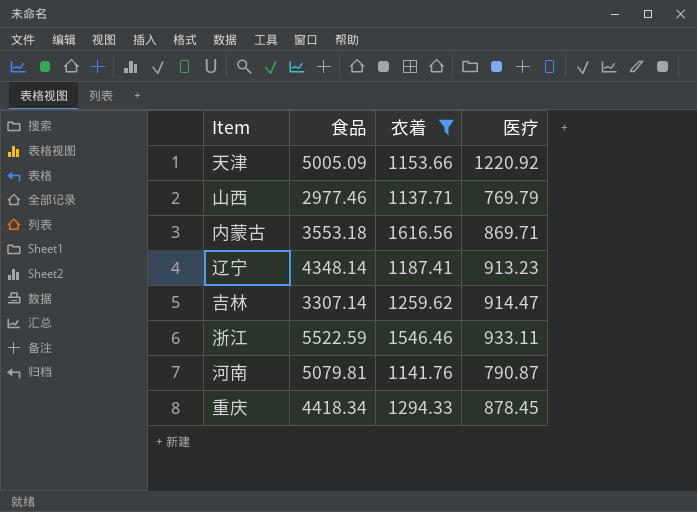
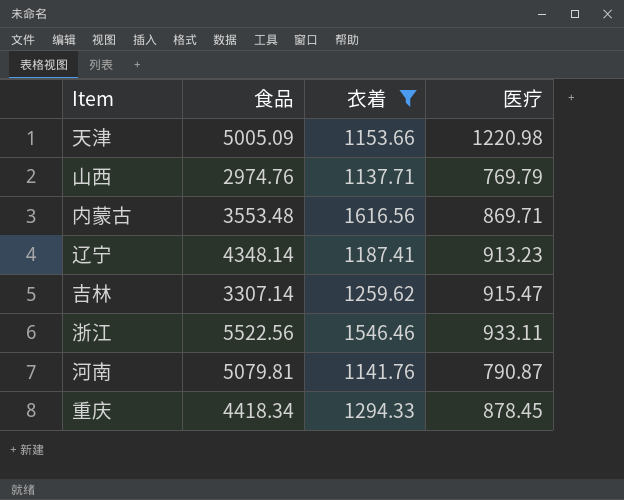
天津 | 医疗: 1220.92 -> 1220.98
山西 | 食品: 2977.46 -> 2974.76
内蒙古 | 食品: 3553.18 -> 3553.48
吉林 | 医疗: 914.47 -> 915.47
浙江 | 食品: 5522.59 -> 5522.56

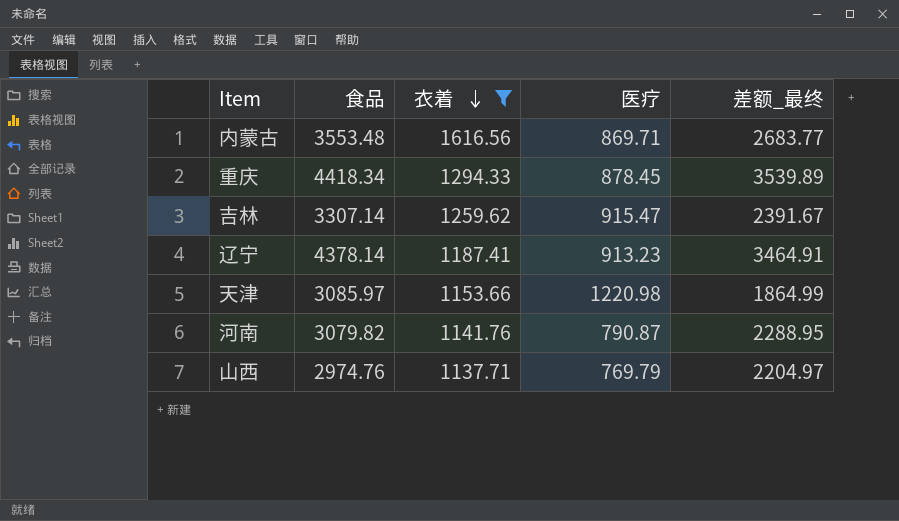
row order: none -> 衣着 descending
column 差额_最终 | formula: none -> [食品] - [医疗]
row 浙江: 5522.56 | 1546.46 | 933.11 -> none
辽宁 | 食品: 4348.14 -> 4378.14
天津 | 食品: 5005.09 -> 3085.97
河南 | 食品: 5079.81 -> 3079.82

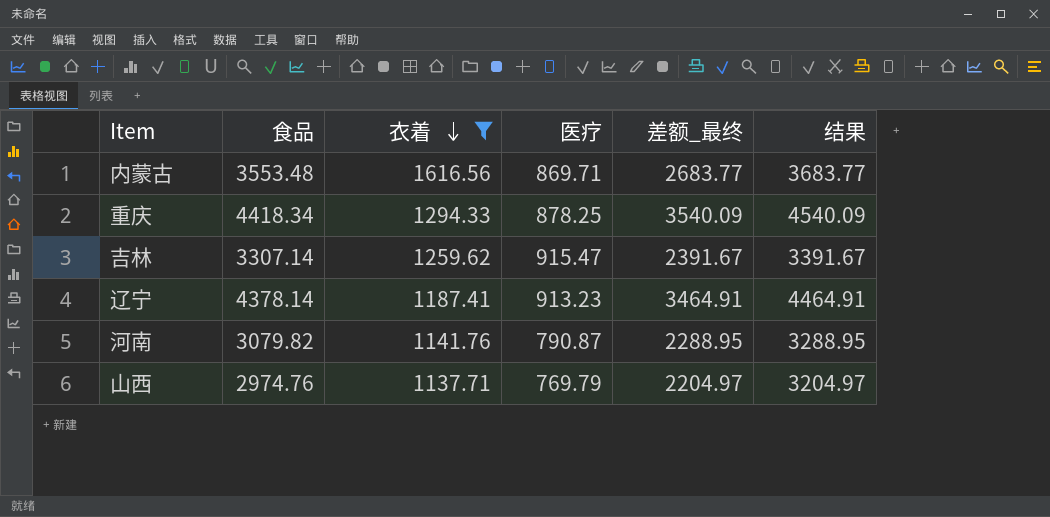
column 结果 | formula: none -> [差额_最终] + 1000
row 天津: 3085.97 | 1153.66 | 1220.98 | 1864.99 -> none
重庆 | 医疗: 878.45 -> 878.25
重庆 | 差额_最终: 3539.89 -> 3540.09

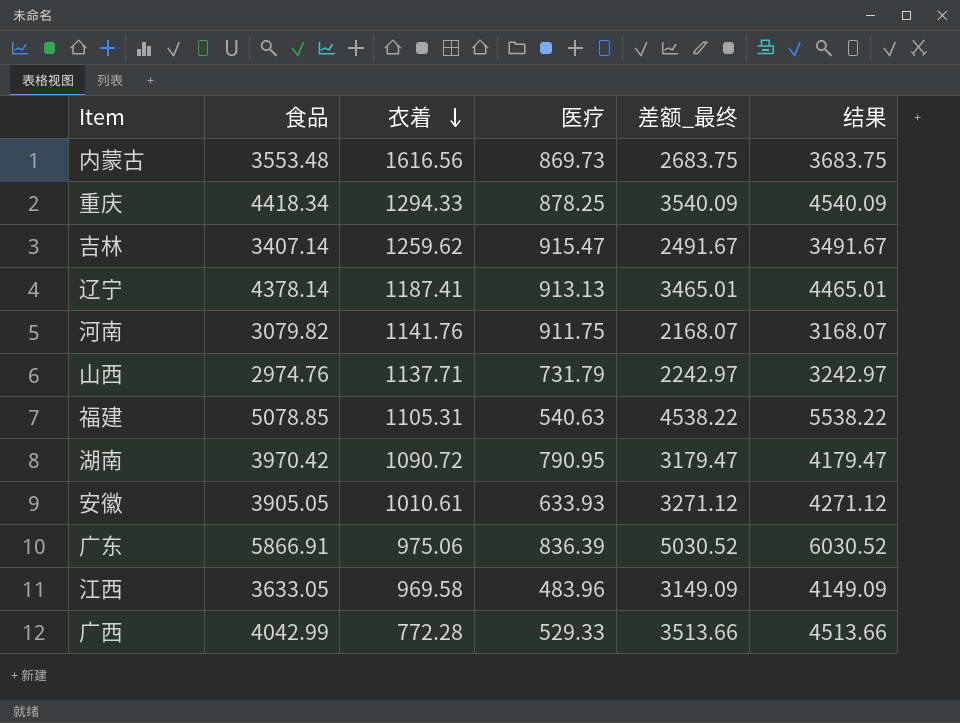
filter: 衣着 >= 1137.71 -> none
内蒙古 | 医疗: 869.71 -> 869.73
内蒙古 | 差额_最终: 2683.77 -> 2683.75
内蒙古 | 结果: 3683.77 -> 3683.75
吉林 | 食品: 3307.14 -> 3407.14
吉林 | 差额_最终: 2391.67 -> 2491.67
吉林 | 结果: 3391.67 -> 3491.67
辽宁 | 医疗: 913.23 -> 913.13
辽宁 | 差额_最终: 3464.91 -> 3465.01
辽宁 | 结果: 4464.91 -> 4465.01
河南 | 医疗: 790.87 -> 911.75
河南 | 差额_最终: 2288.95 -> 2168.07
河南 | 结果: 3288.95 -> 3168.07
山西 | 医疗: 769.79 -> 731.79
山西 | 差额_最终: 2204.97 -> 2242.97
山西 | 结果: 3204.97 -> 3242.97

